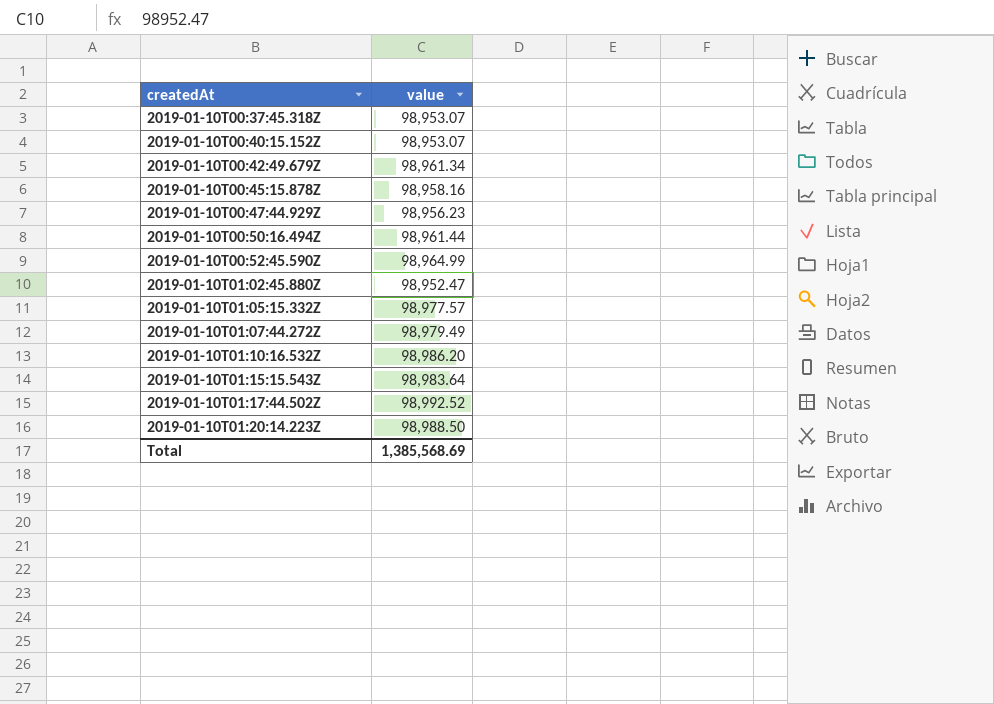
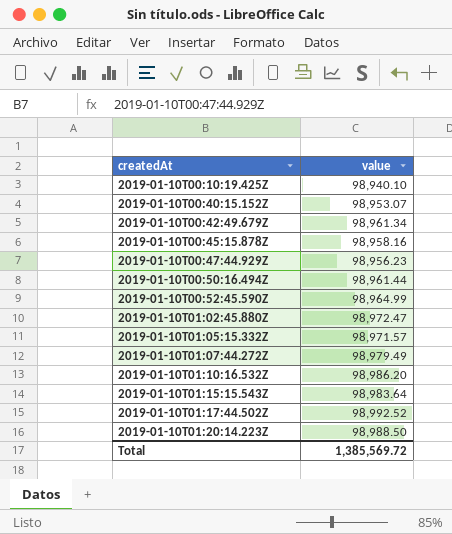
row 2019-01-10T00:37:45.318Z: 98,953.07 -> none
row 2019-01-10T00:10:19.425Z: none -> 98,940.10
2019-01-10T01:02:45.880Z | value: 98,952.47 -> 98,972.47
2019-01-10T01:05:15.332Z | value: 98,977.57 -> 98,971.57
Total | value: 1,385,568.69 -> 1,385,569.72

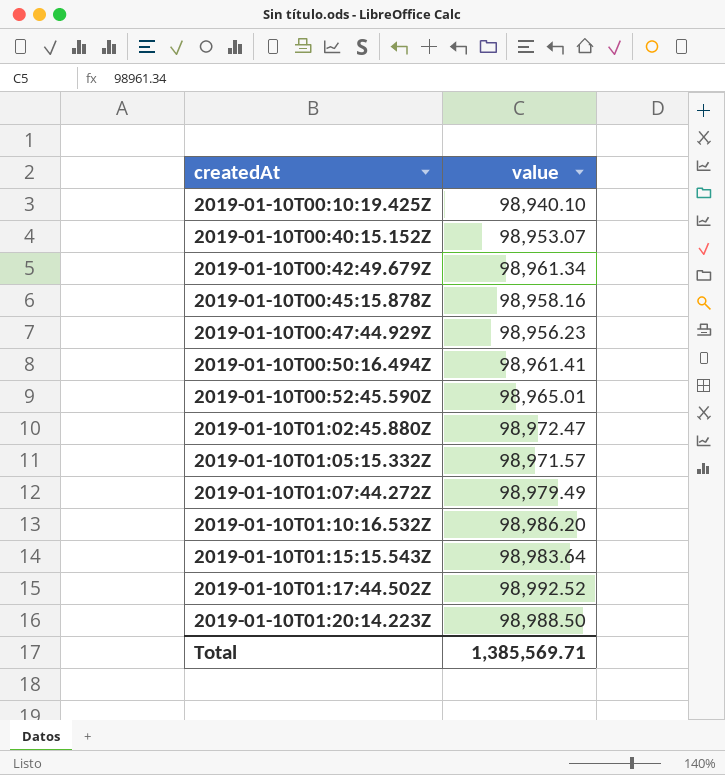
2019-01-10T00:50:16.494Z | value: 98,961.44 -> 98,961.41
2019-01-10T00:52:45.590Z | value: 98,964.99 -> 98,965.01
Total | value: 1,385,569.72 -> 1,385,569.71

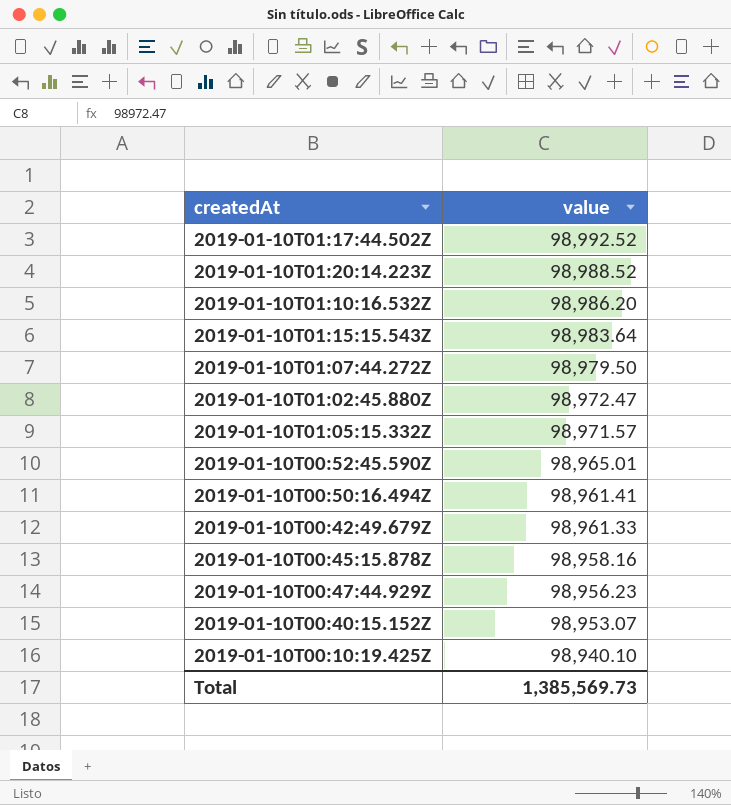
row order: createdAt ascending -> value descending
2019-01-10T01:20:14.223Z | value: 98,988.50 -> 98,988.52
2019-01-10T01:07:44.272Z | value: 98,979.49 -> 98,979.50
2019-01-10T00:42:49.679Z | value: 98,961.34 -> 98,961.33
Total | value: 1,385,569.71 -> 1,385,569.73

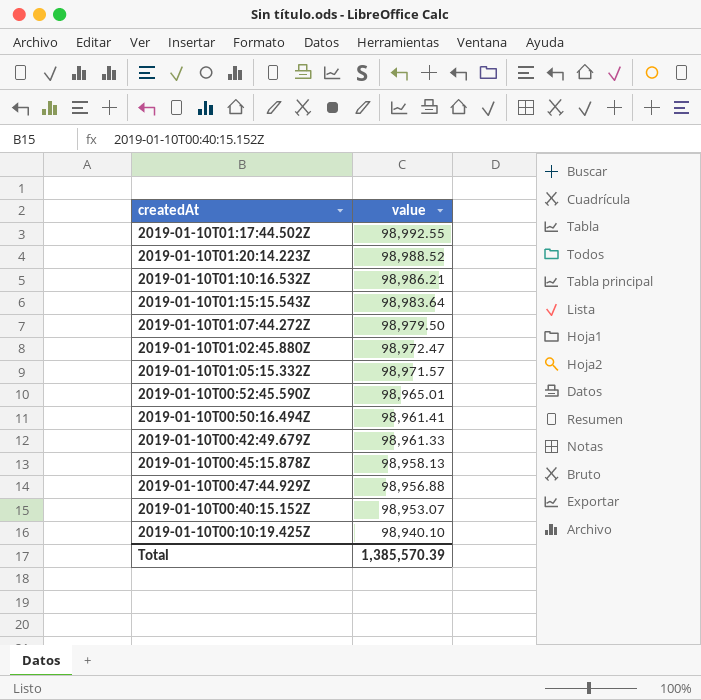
2019-01-10T01:17:44.502Z | value: 98,992.52 -> 98,992.55
2019-01-10T01:10:16.532Z | value: 98,986.20 -> 98,986.21
2019-01-10T00:45:15.878Z | value: 98,958.16 -> 98,958.13
2019-01-10T00:47:44.929Z | value: 98,956.23 -> 98,956.88
Total | value: 1,385,569.73 -> 1,385,570.39

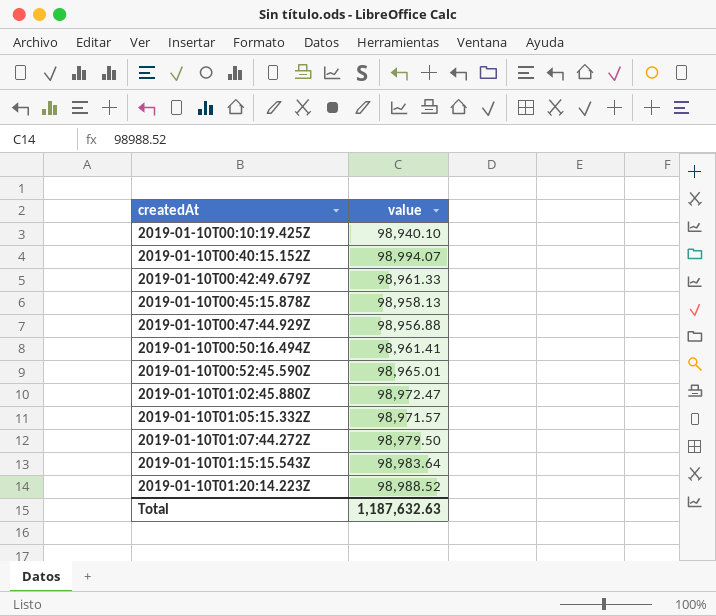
row order: value descending -> createdAt ascending
row 2019-01-10T01:17:44.502Z: 98,992.55 -> none
row 2019-01-10T01:10:16.532Z: 98,986.21 -> none
2019-01-10T00:40:15.152Z | value: 98,953.07 -> 98,994.07
Total | value: 1,385,570.39 -> 1,187,632.63

